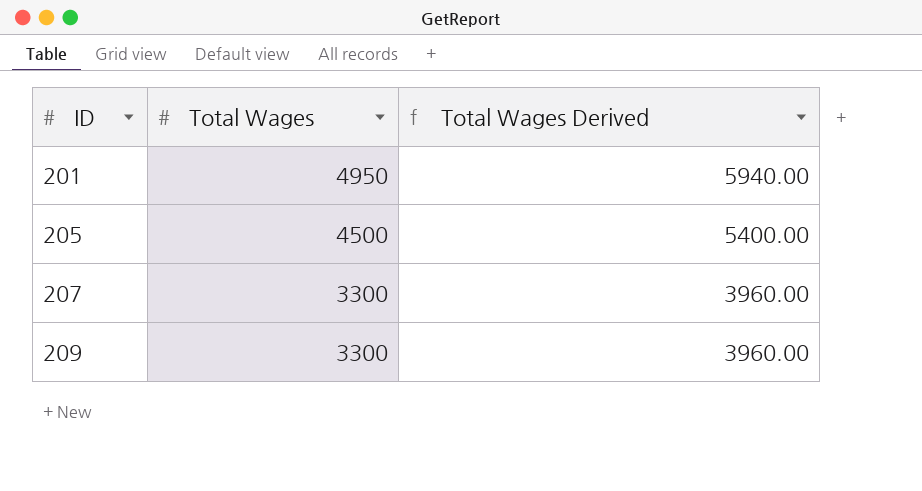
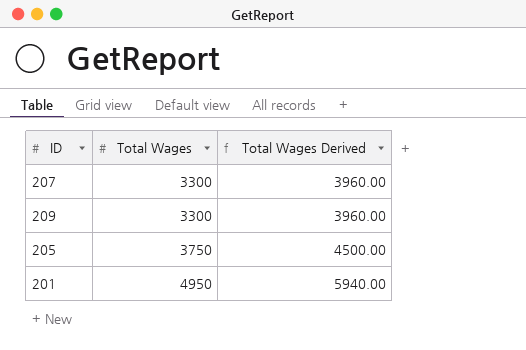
row order: ID ascending -> Total Wages ascending
205 | Total Wages: 4500 -> 3750
205 | Total Wages Derived: 5400.00 -> 4500.00

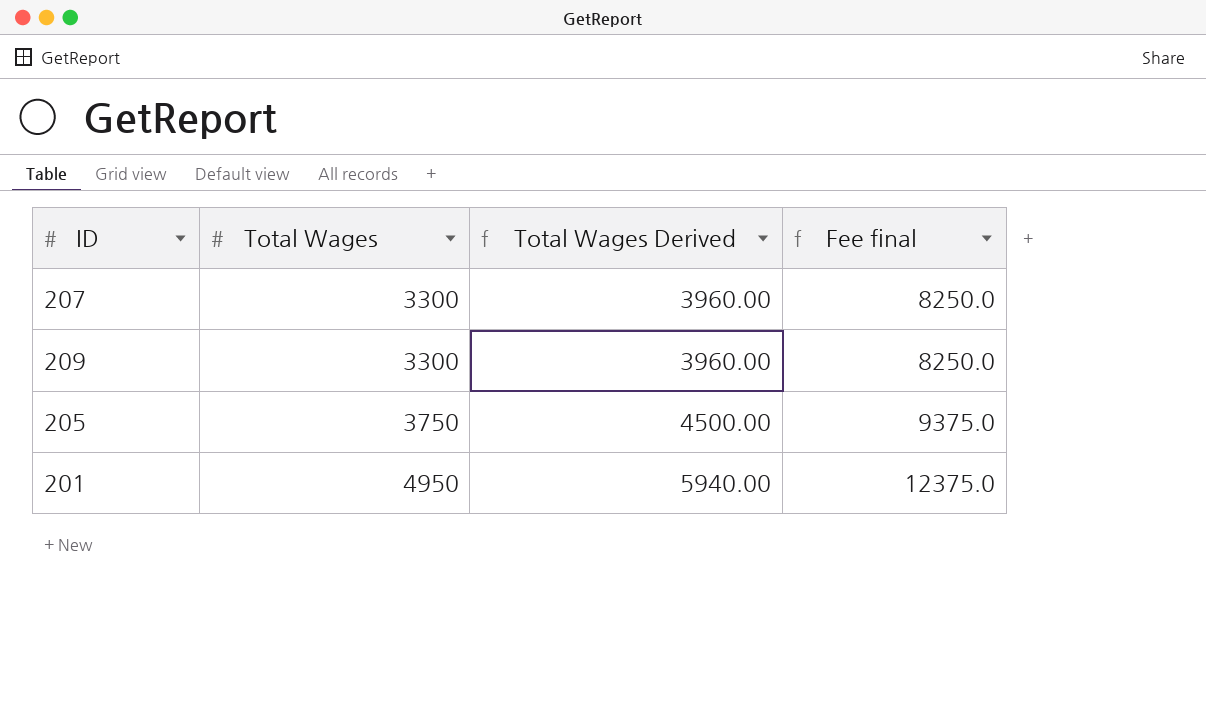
column Fee final | formula: none -> [Total Wages] * 2.5

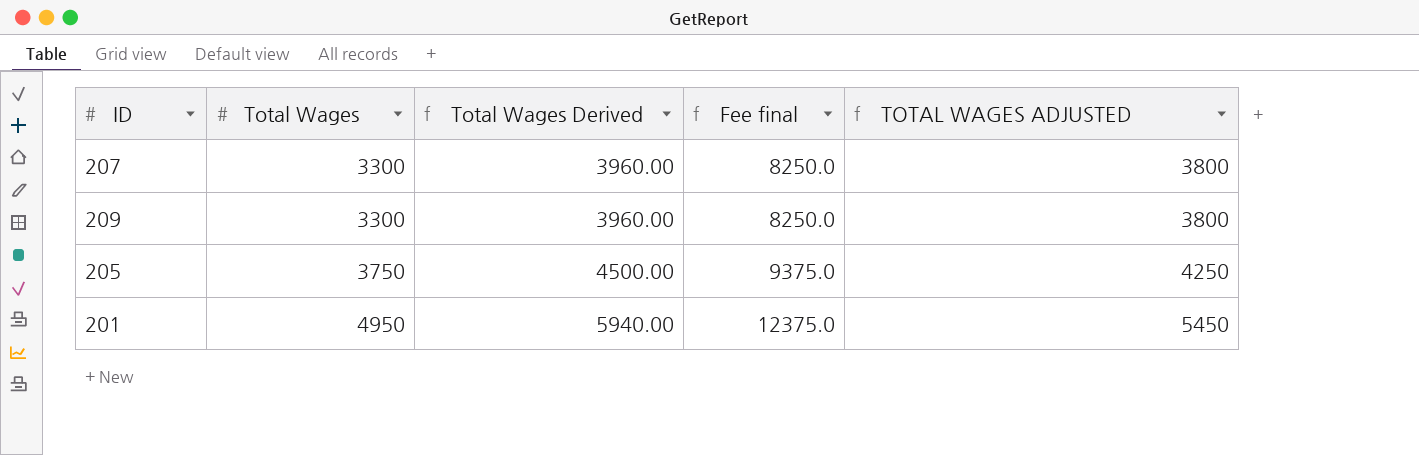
column TOTAL WAGES ADJUSTED | formula: none -> [Total Wages] + 500

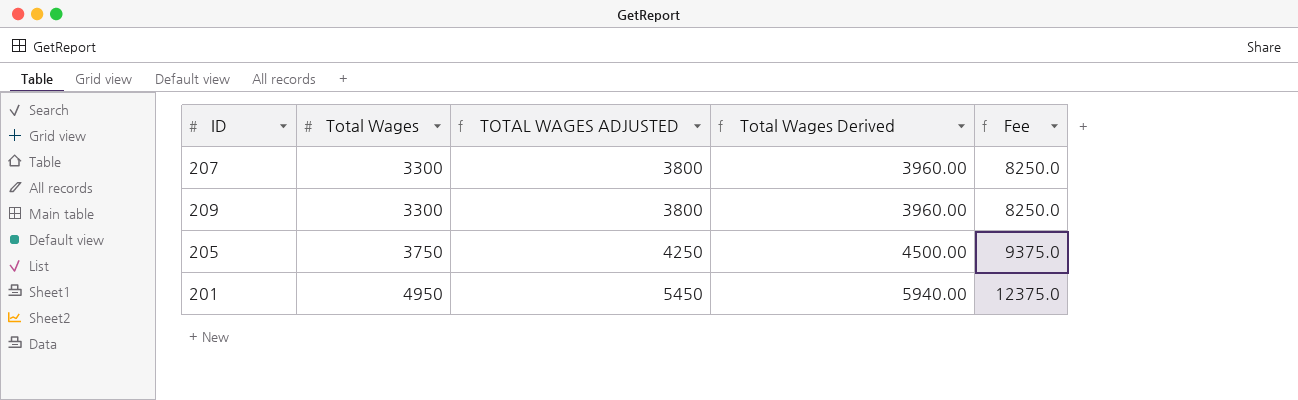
column TOTAL WAGES ADJUSTED | position: 5 -> 3
column name: Fee final -> Fee

